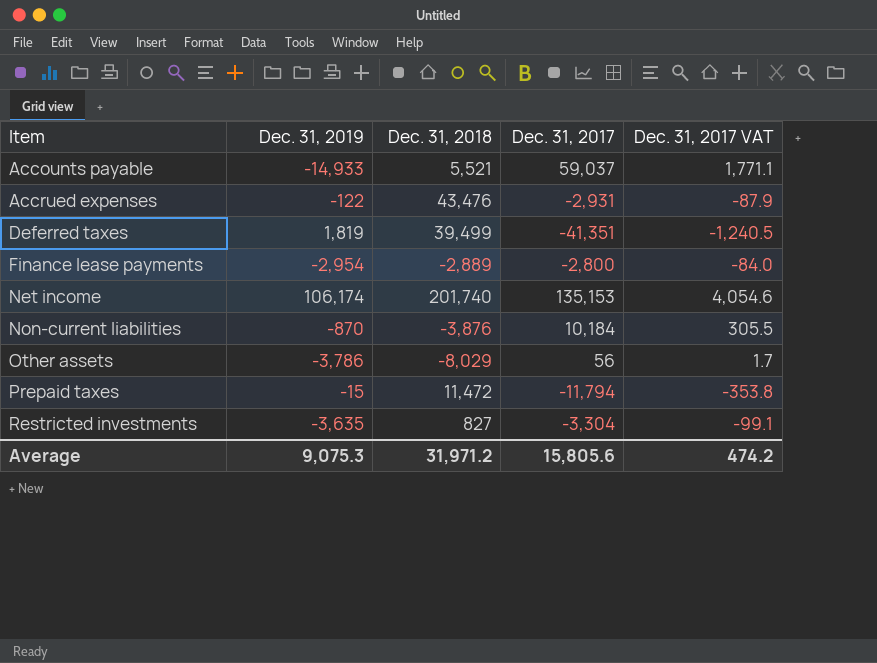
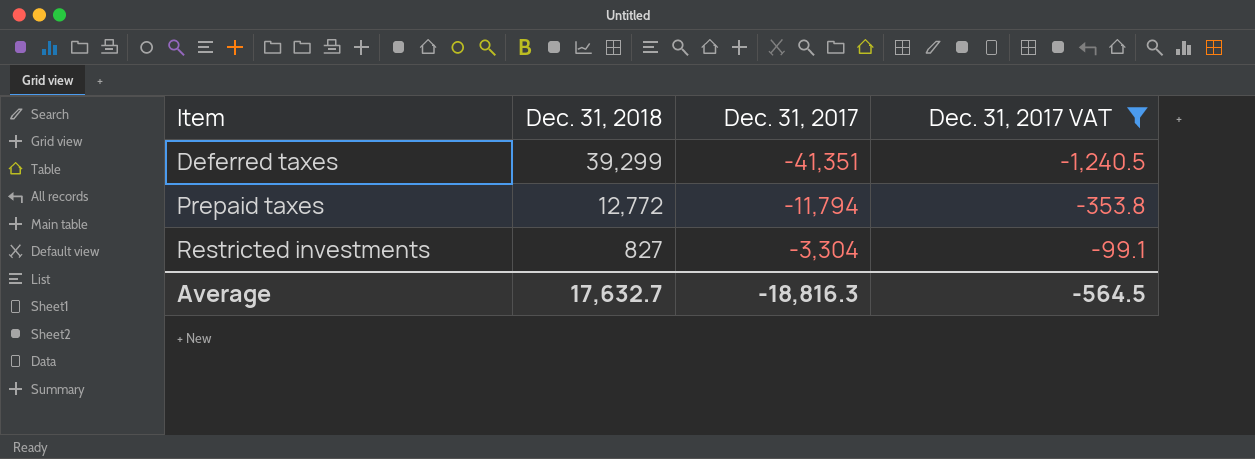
filter: none -> Dec. 31, 2017 VAT <= -99.1
column Dec. 31, 2019 | position: 2 -> none
Deferred taxes | Dec. 31, 2018: 39,499 -> 39,299
Prepaid taxes | Dec. 31, 2018: 11,472 -> 12,772
Average | Dec. 31, 2018: 31,971.2 -> 17,632.7
Average | Dec. 31, 2017: 15,805.6 -> -18,816.3
Average | Dec. 31, 2017 VAT: 474.2 -> -564.5

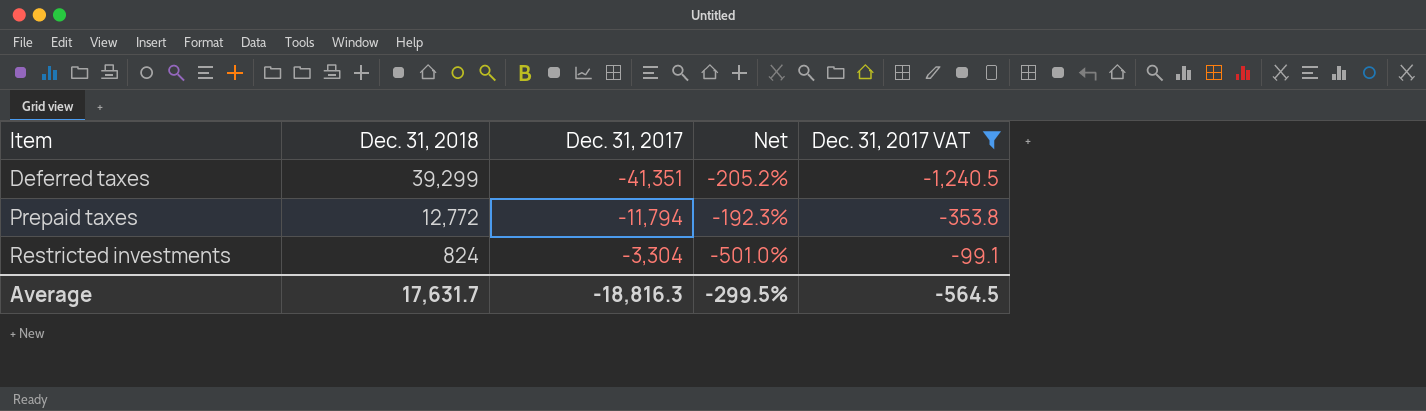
column Net | formula: none -> ([Dec. 31, 2017] - [Dec. 31, 2018]) / [Dec. 31, 2018]
Restricted investments | Dec. 31, 2018: 827 -> 824
Average | Dec. 31, 2018: 17,632.7 -> 17,631.7

